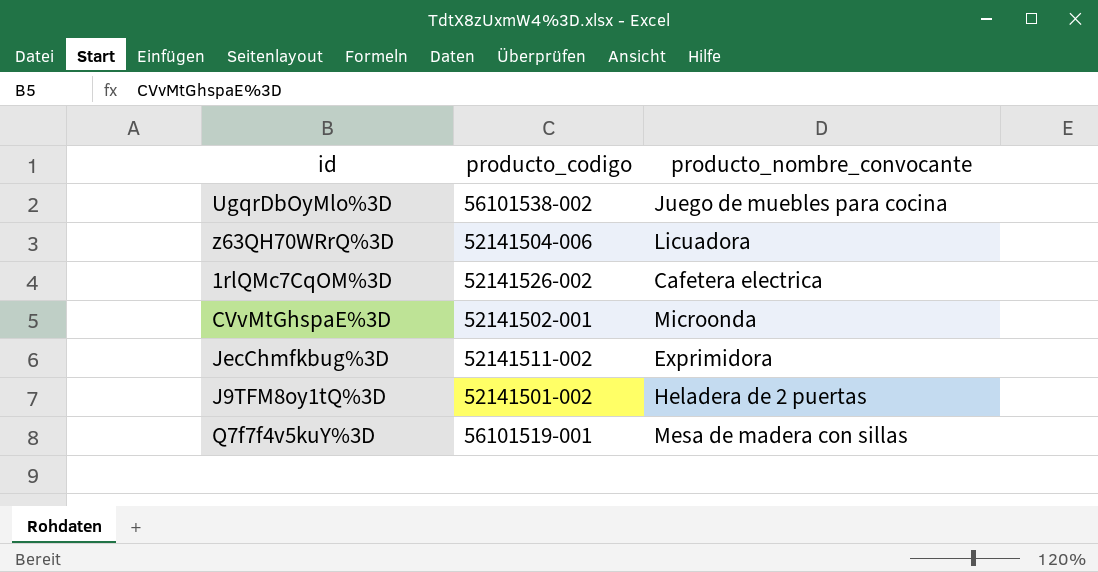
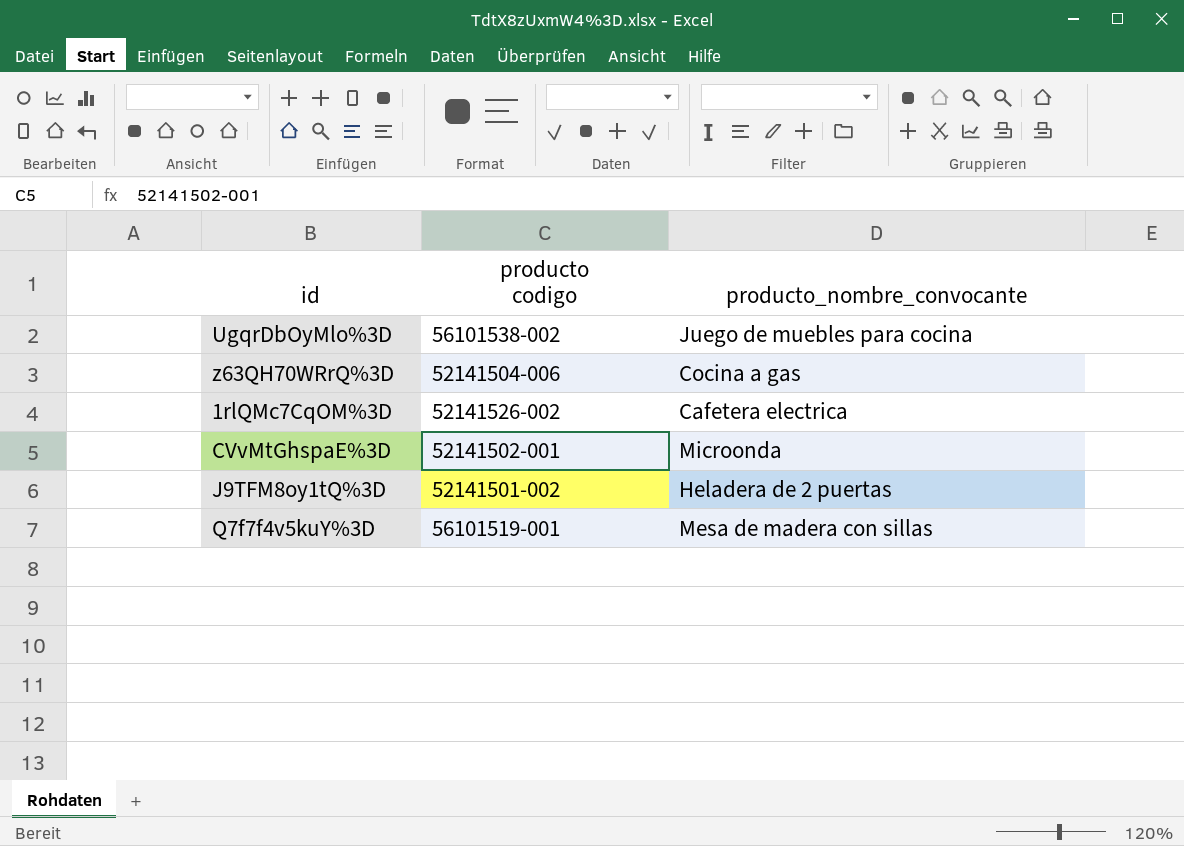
column name: producto_codigo -> producto codigo
row JecChmfkbug%3D: 52141511-002 | Exprimidora -> none
z63QH70WRrQ%3D | producto_nombre_convocante: Licuadora -> Cocina a gas

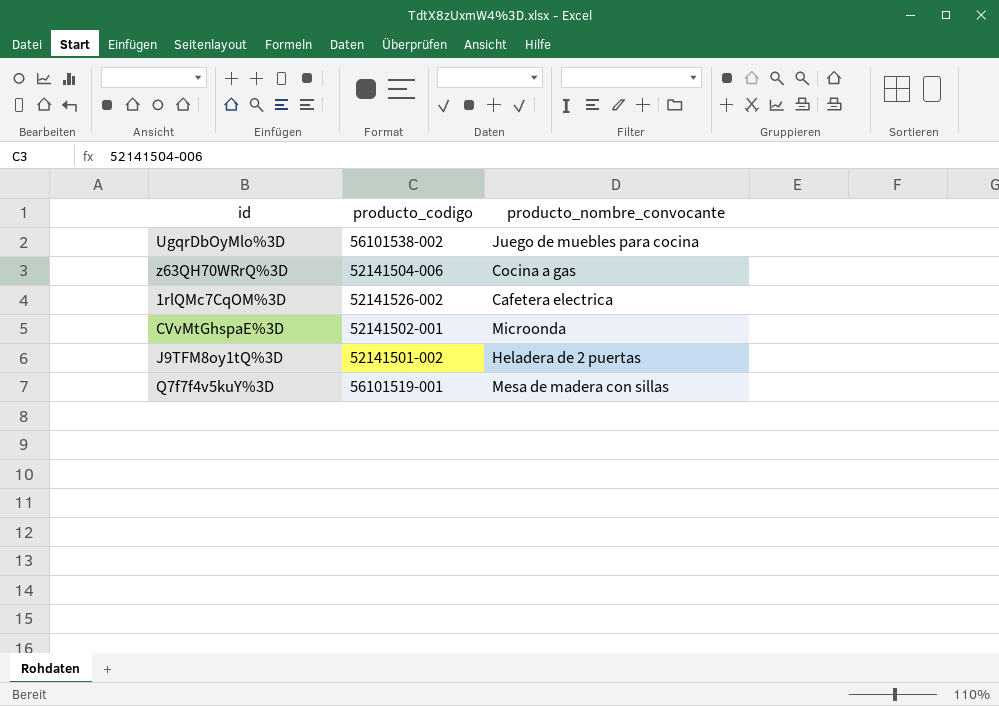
column name: producto codigo -> producto_codigo

